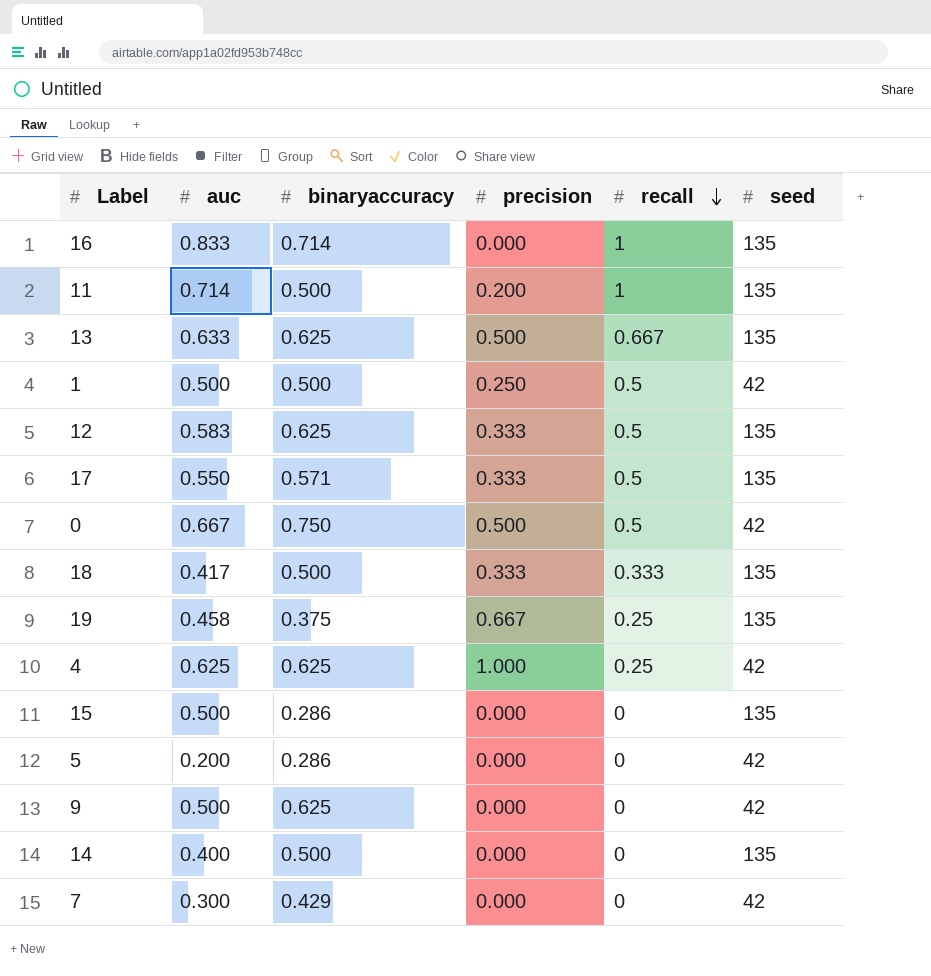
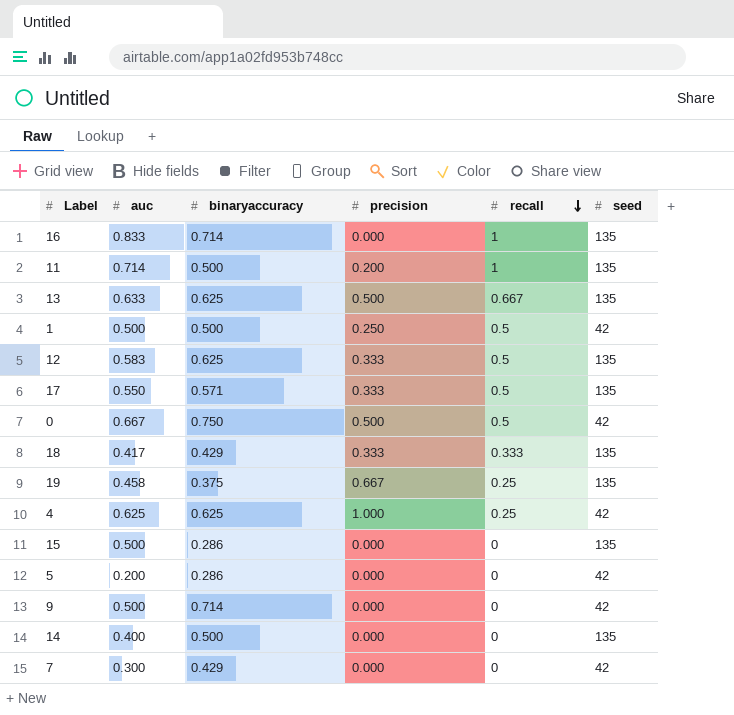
18 | binaryaccuracy: 0.500 -> 0.429
9 | binaryaccuracy: 0.625 -> 0.714

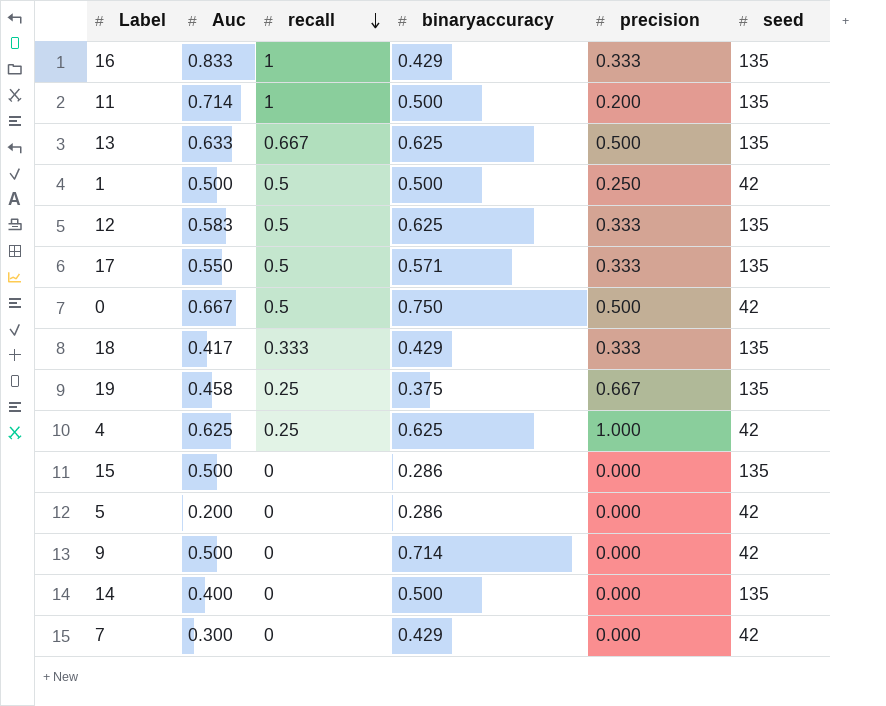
column name: auc -> Auc
column recall | position: 5 -> 3
16 | binaryaccuracy: 0.714 -> 0.429
16 | precision: 0.000 -> 0.333

